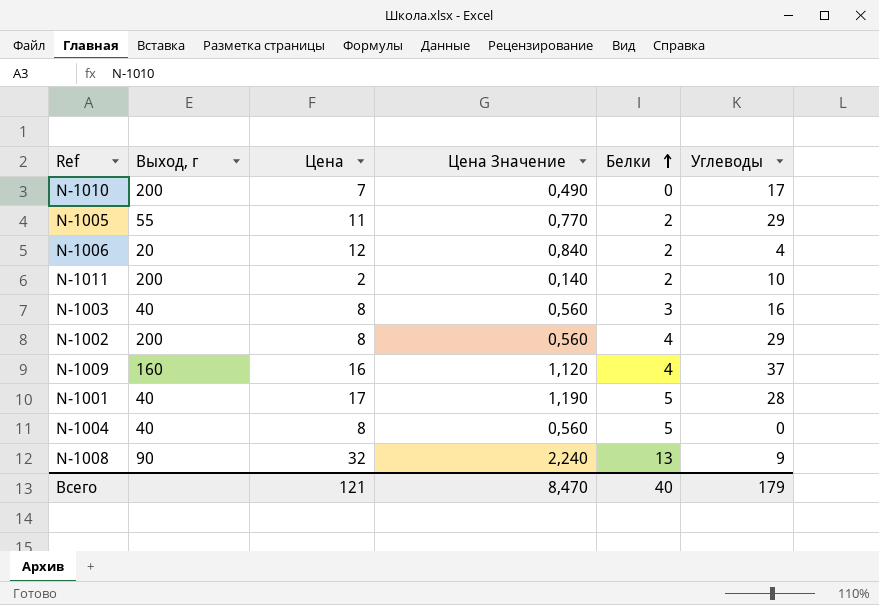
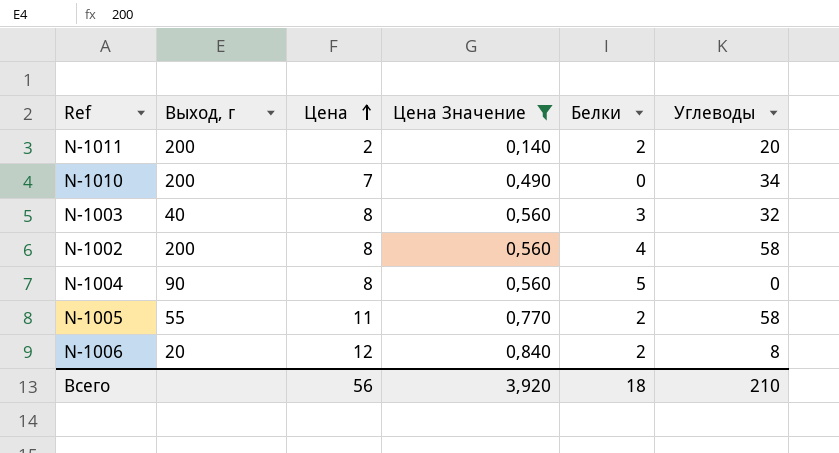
filter: none -> Цена Значение <= 0,840
row order: Белки ascending -> Цена ascending
N-1011 | Углеводы: 10 -> 20
N-1010 | Углеводы: 17 -> 34
N-1003 | Углеводы: 16 -> 32
N-1002 | Углеводы: 29 -> 58
N-1004 | Выход, г: 40 -> 90
N-1005 | Углеводы: 29 -> 58
N-1006 | Углеводы: 4 -> 8
Всего | Цена: 121 -> 56
Всего | Цена Значение: 8,470 -> 3,920
Всего | Белки: 40 -> 18
Всего | Углеводы: 179 -> 210

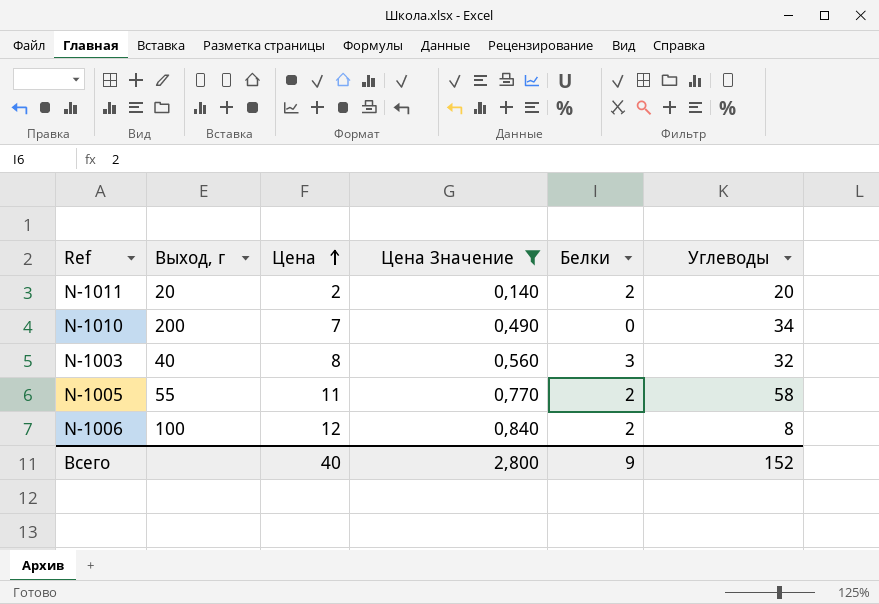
row N-1002: 200 | 8 | 0,560 | 4 | 58 -> none
row N-1004: 90 | 8 | 0,560 | 5 | 0 -> none
N-1011 | Выход, г: 200 -> 20
N-1006 | Выход, г: 20 -> 100
Всего | Цена: 56 -> 40
Всего | Цена Значение: 3,920 -> 2,800
Всего | Белки: 18 -> 9
Всего | Углеводы: 210 -> 152

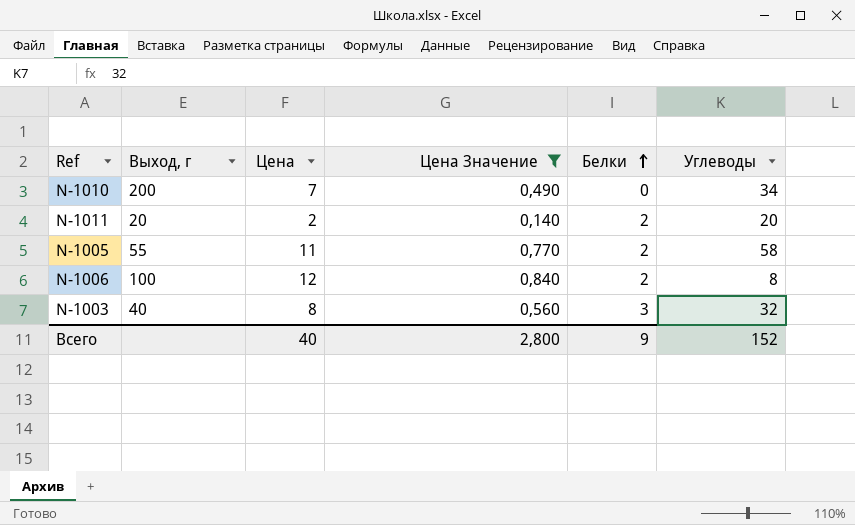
row order: Цена ascending -> Белки ascending

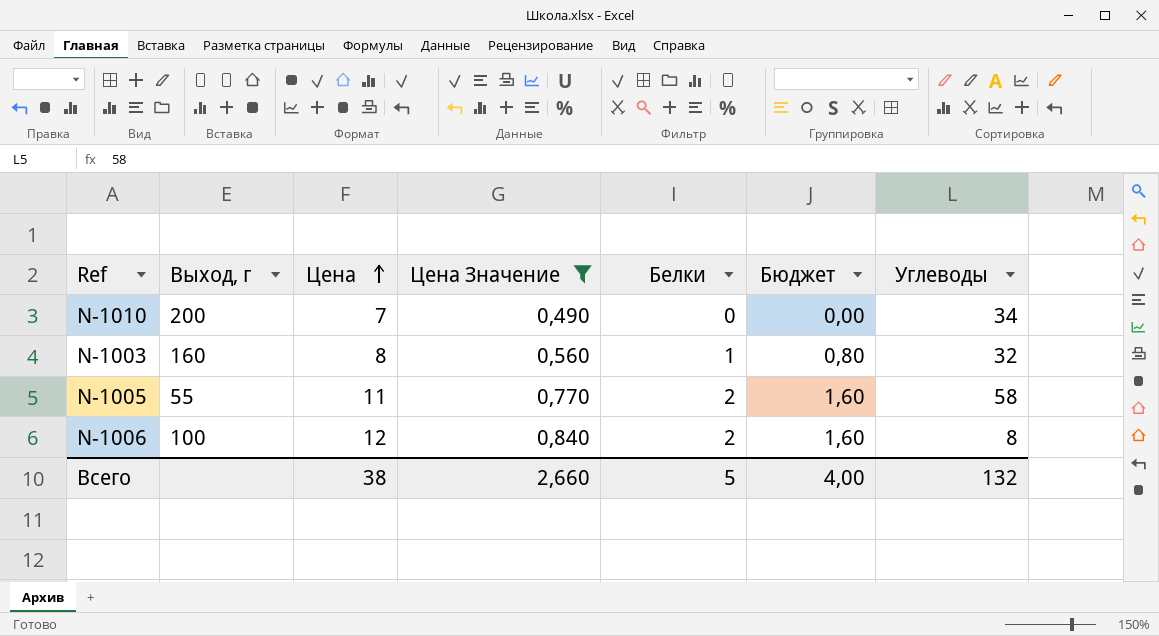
row order: Белки ascending -> Цена ascending
column Бюджет | formula: none -> [Белки] * 0,8
row N-1011: 20 | 2 | 0,140 | 2 | 20 -> none
N-1003 | Выход, г: 40 -> 160
N-1003 | Белки: 3 -> 1
Всего | Цена: 40 -> 38
Всего | Цена Значение: 2,800 -> 2,660
Всего | Белки: 9 -> 5
Всего | Углеводы: 152 -> 132

